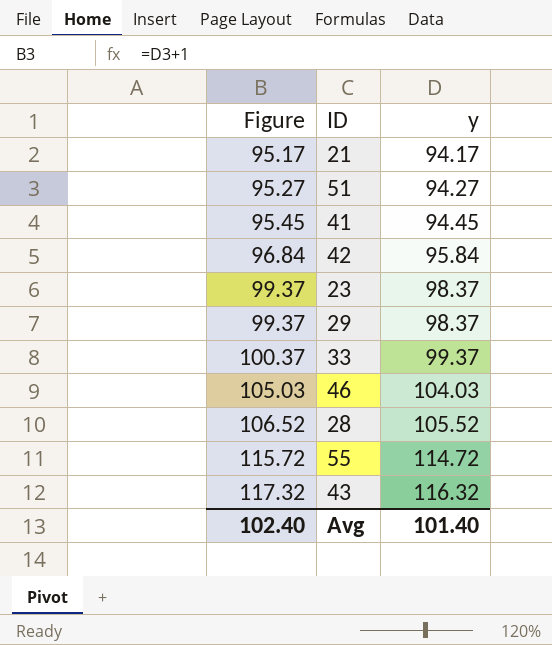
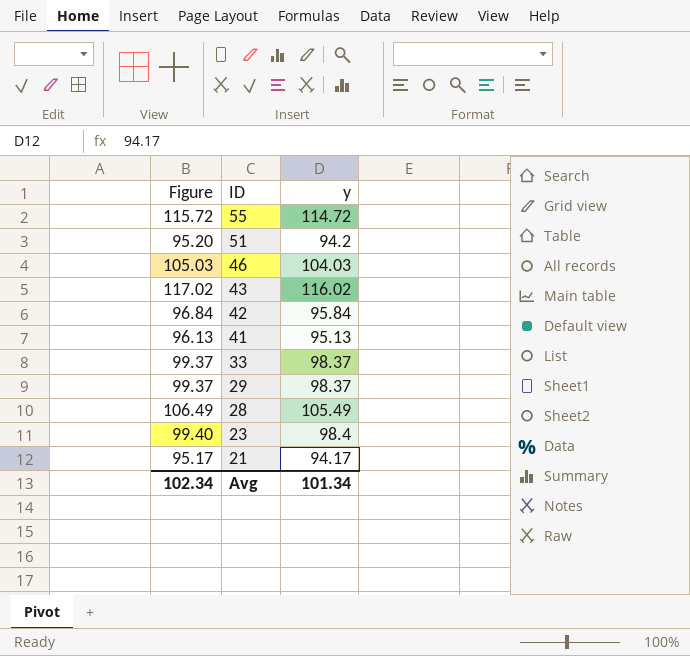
row order: Figure ascending -> ID descending
51 | Figure: 95.27 -> 95.20
51 | y: 94.27 -> 94.2
43 | Figure: 117.32 -> 117.02
43 | y: 116.32 -> 116.02
41 | Figure: 95.45 -> 96.13
41 | y: 94.45 -> 95.13
33 | Figure: 100.37 -> 99.37
33 | y: 99.37 -> 98.37
28 | Figure: 106.52 -> 106.49
28 | y: 105.52 -> 105.49
23 | Figure: 99.37 -> 99.40
23 | y: 98.37 -> 98.4
Avg | Figure: 102.40 -> 102.34
Avg | y: 101.40 -> 101.34

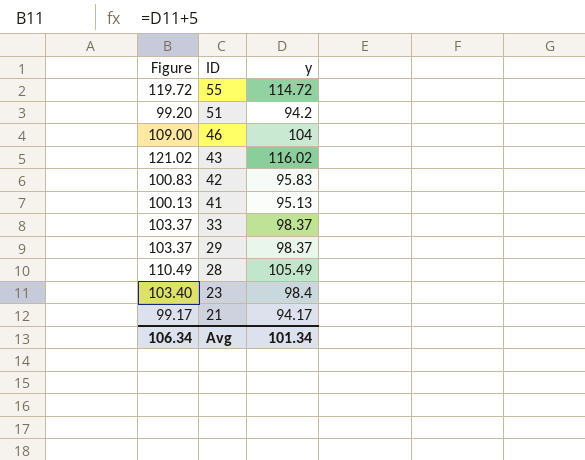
column Figure | formula: [y] + 1 -> [y] + 5
46 | y: 104.03 -> 104
42 | y: 95.84 -> 95.83
Avg | Figure: 102.34 -> 106.34

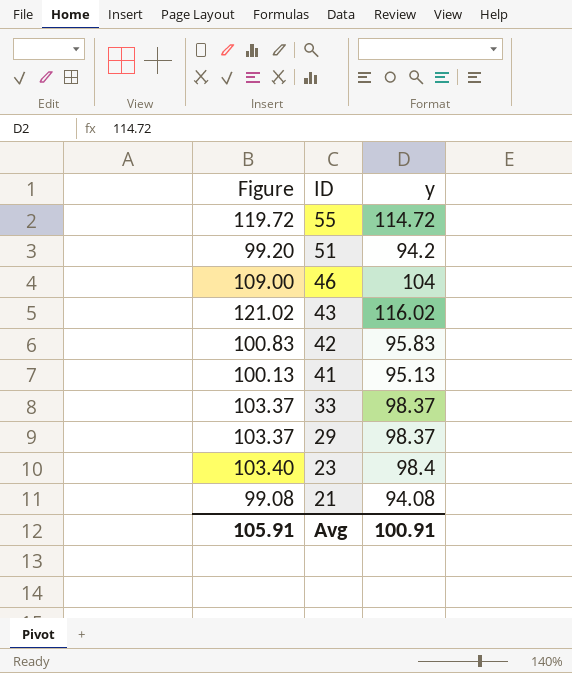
row 28: 110.49 | 105.49 -> none
21 | Figure: 99.17 -> 99.08
21 | y: 94.17 -> 94.08
Avg | Figure: 106.34 -> 105.91
Avg | y: 101.34 -> 100.91

